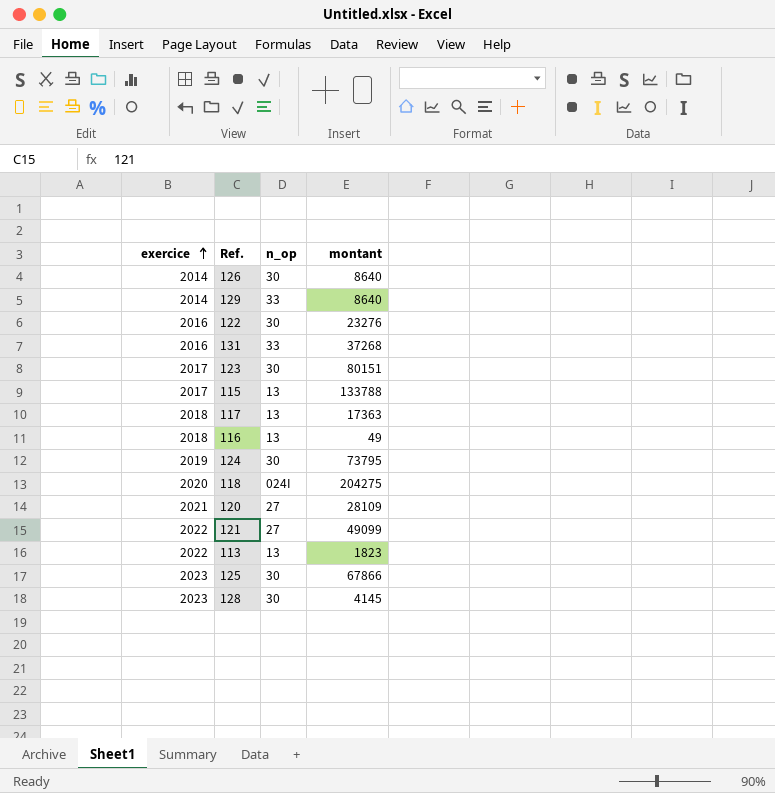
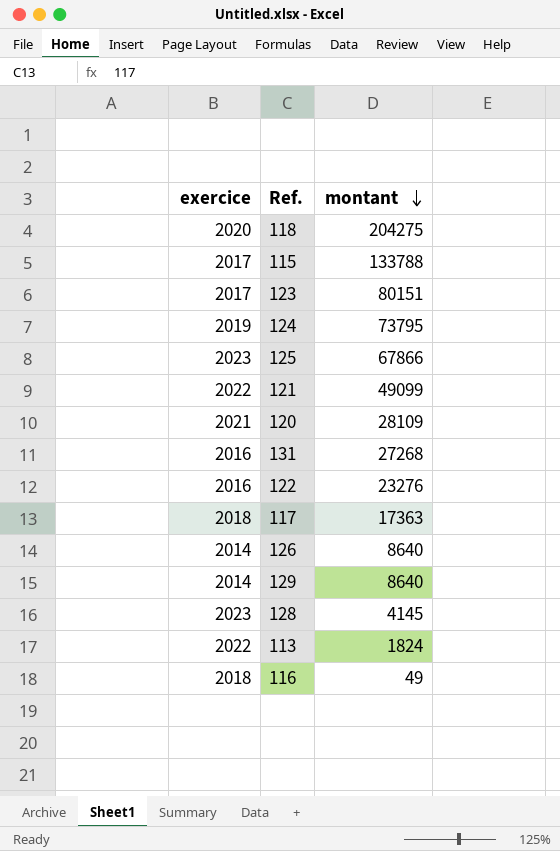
row order: exercice ascending -> montant descending
column n_op | position: 3 -> none
131 | montant: 37268 -> 27268
113 | montant: 1823 -> 1824

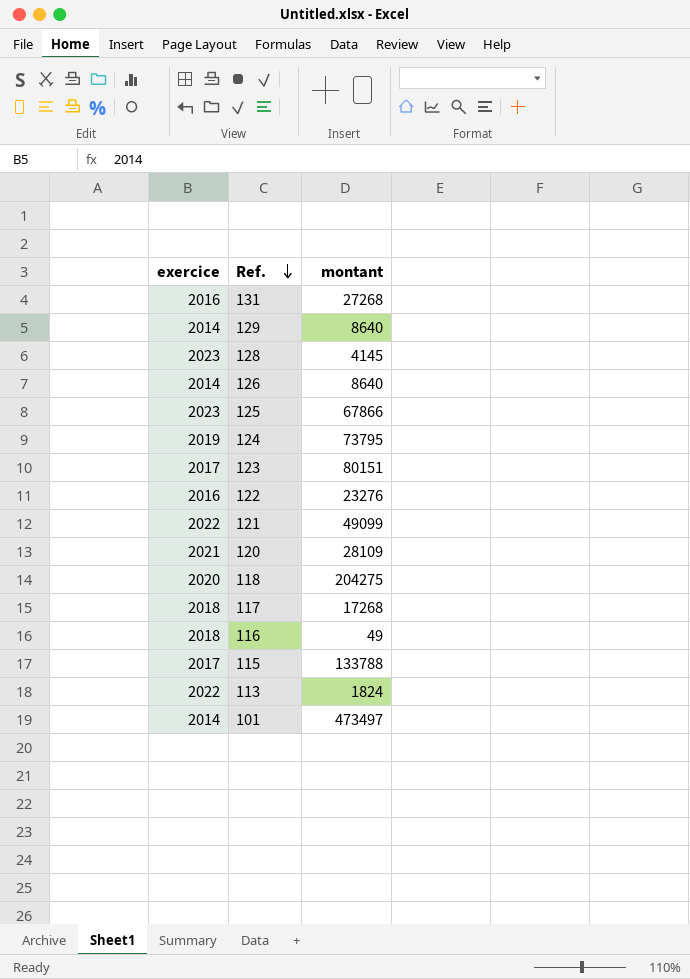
row order: montant descending -> Ref. descending
117 | montant: 17363 -> 17268
row 101: none -> 2014 | 473497

